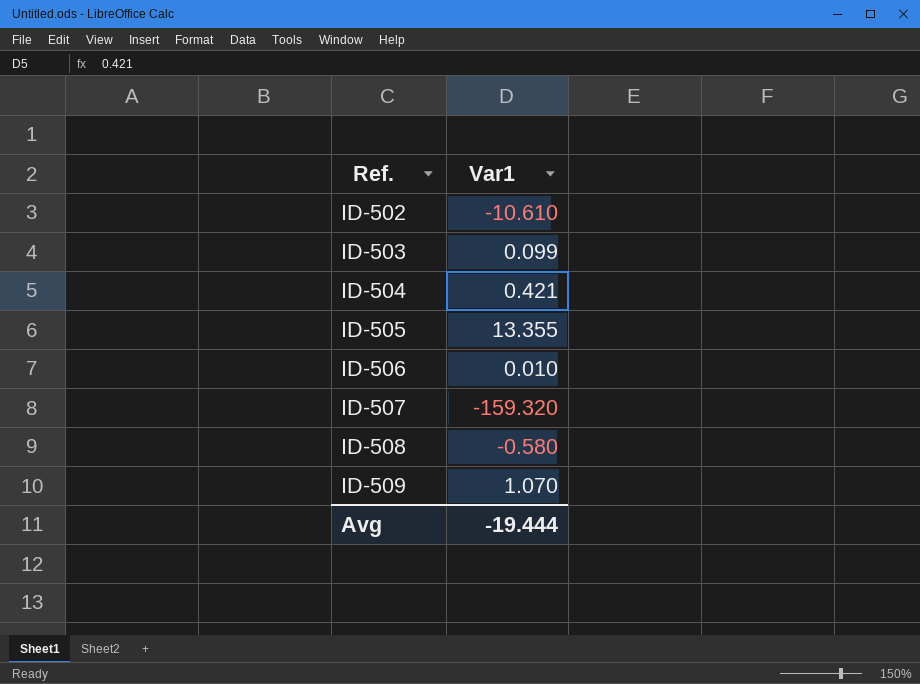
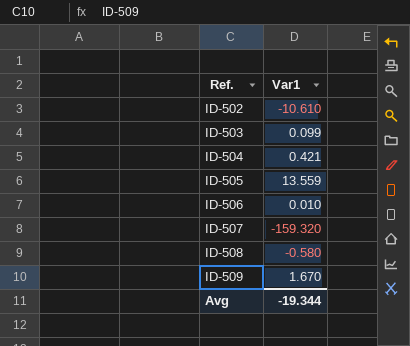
ID-505 | Var1: 13.355 -> 13.559
ID-509 | Var1: 1.070 -> 1.670
Avg | Var1: -19.444 -> -19.344

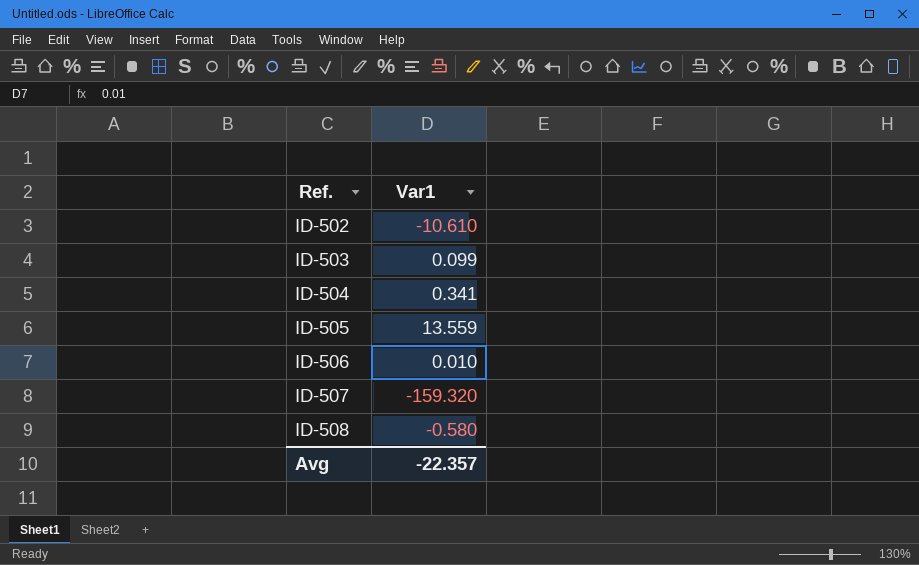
row ID-509: 1.670 -> none
ID-504 | Var1: 0.421 -> 0.341
Avg | Var1: -19.344 -> -22.357

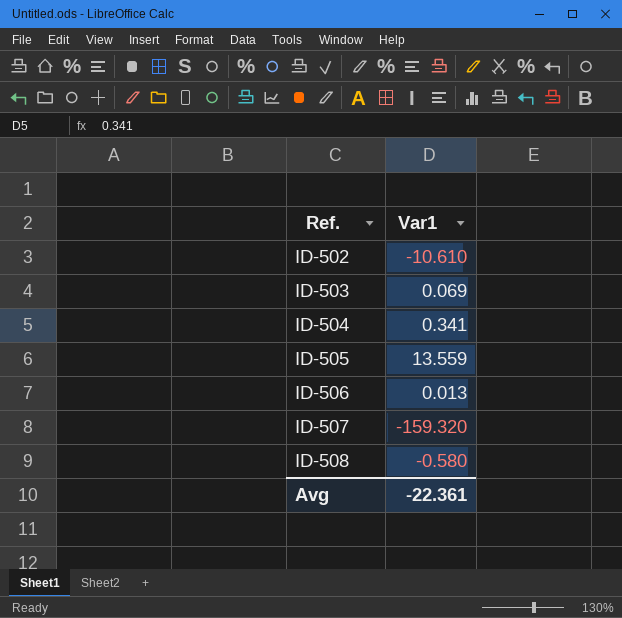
ID-503 | Var1: 0.099 -> 0.069
ID-506 | Var1: 0.010 -> 0.013
Avg | Var1: -22.357 -> -22.361

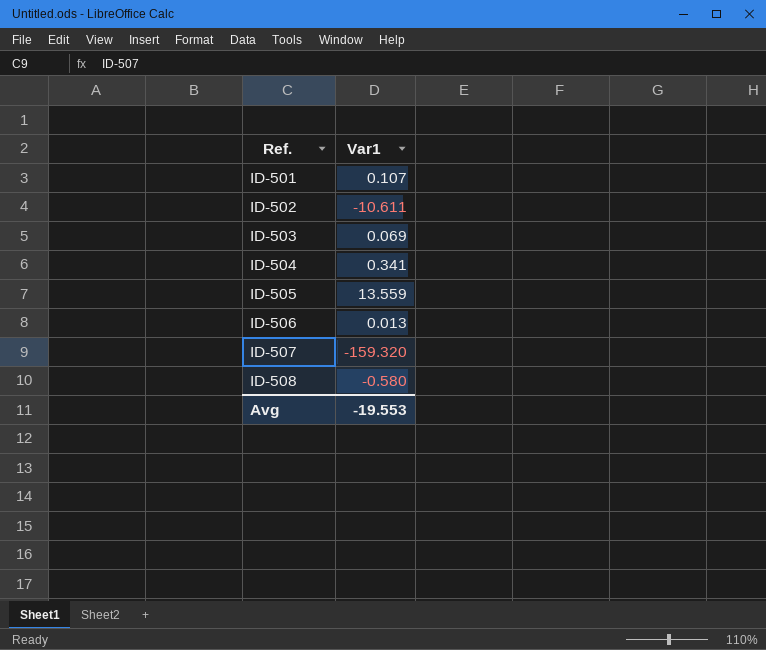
row ID-501: none -> 0.107
ID-502 | Var1: -10.610 -> -10.611
Avg | Var1: -22.361 -> -19.553

